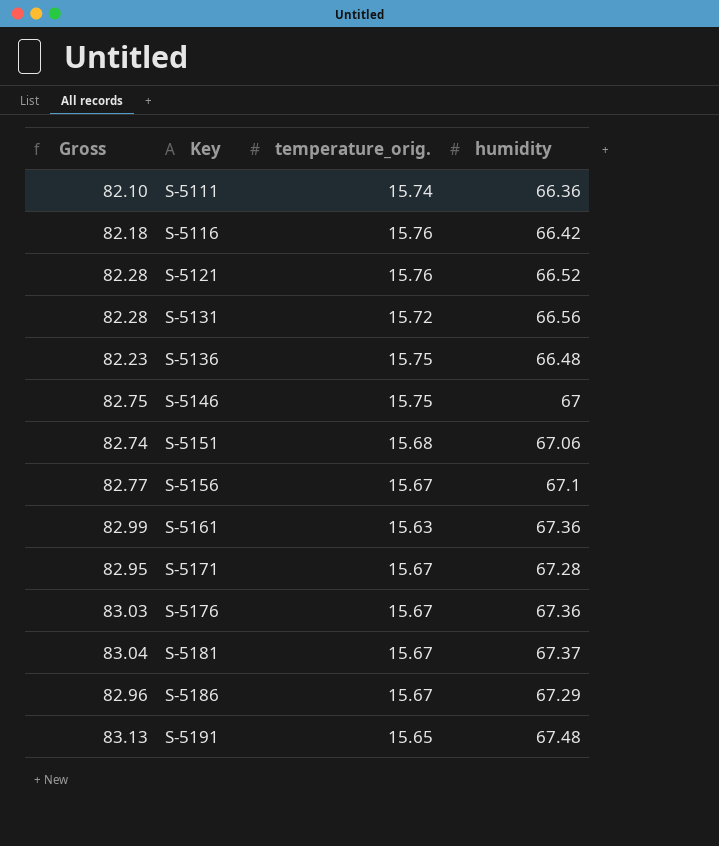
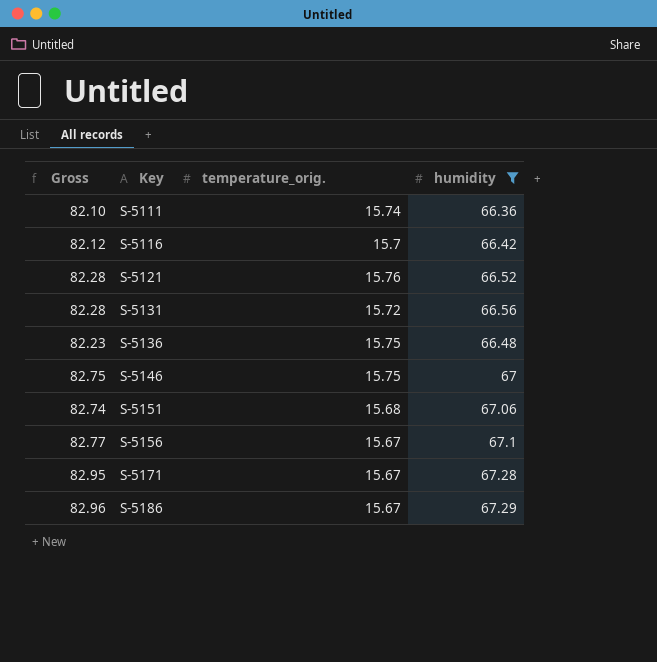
filter: none -> humidity <= 67.29
S-5116 | Gross: 82.18 -> 82.12
S-5116 | temperature_orig.: 15.76 -> 15.7

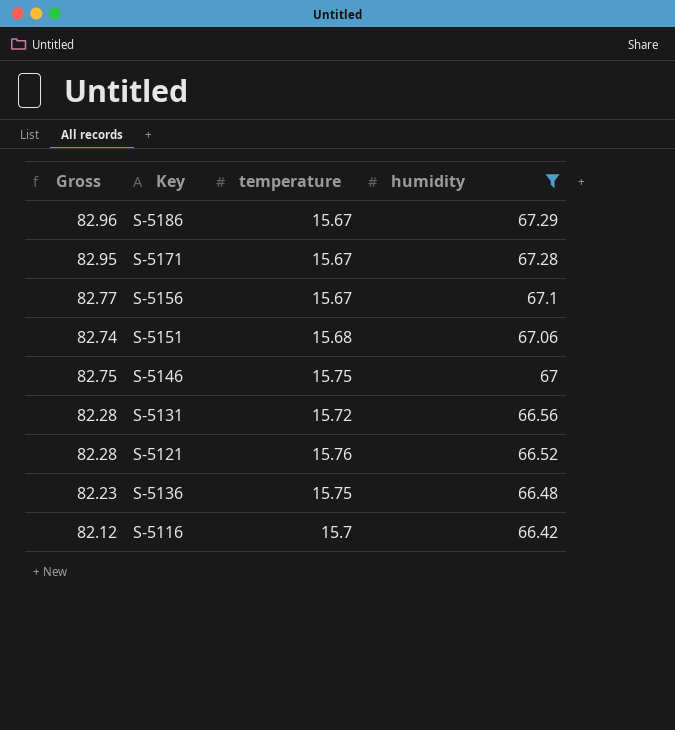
row order: Key ascending -> humidity descending
column name: temperature_orig. -> temperature
row S-5111: 82.10 | 15.74 | 66.36 -> none

